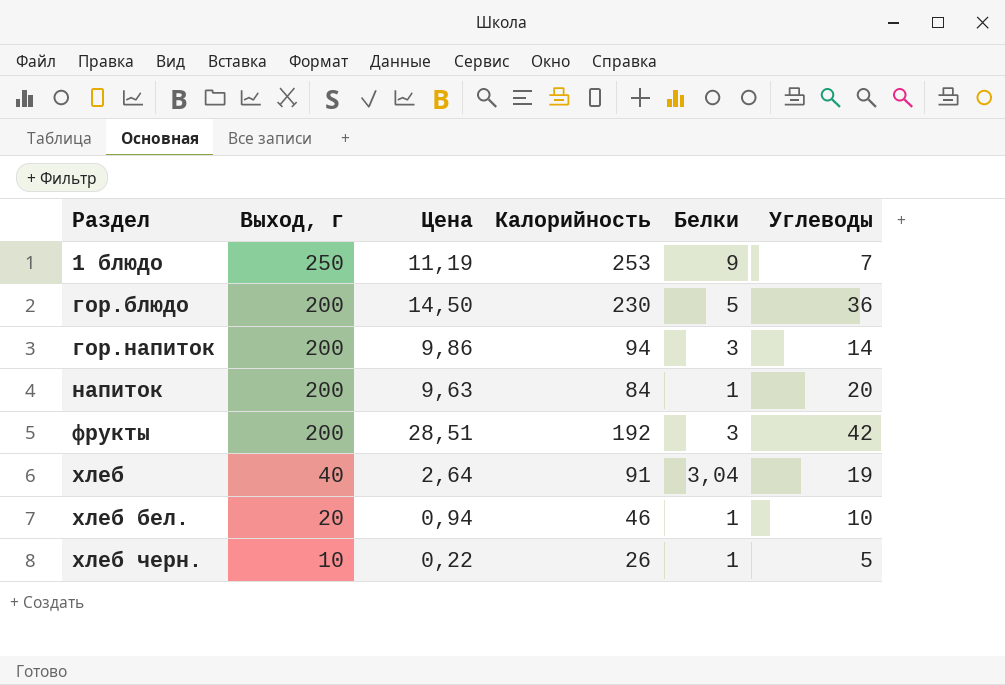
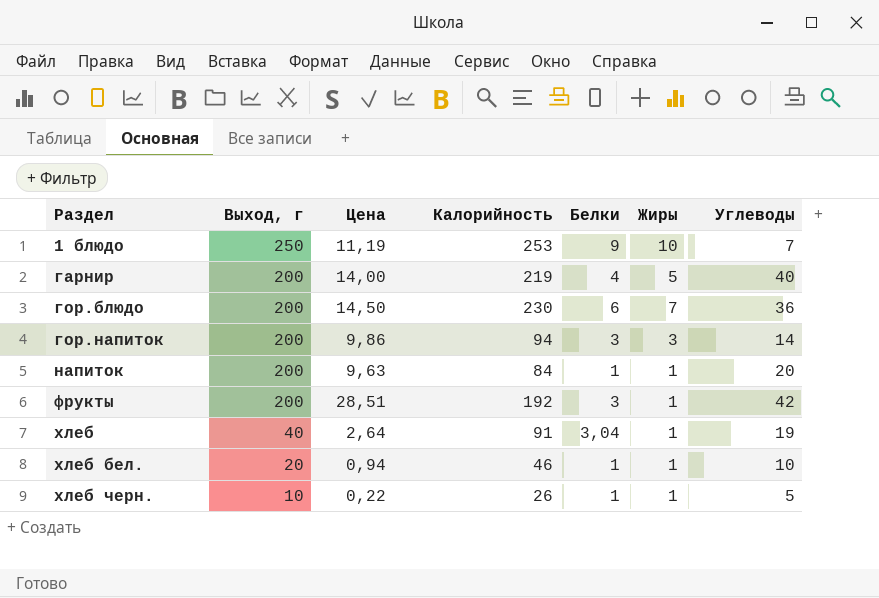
column Жиры | position: none -> 6
row гарнир: none -> 200 | 14,00 | 219 | 4 | 5 | 40
гор.блюдо | Белки: 5 -> 6

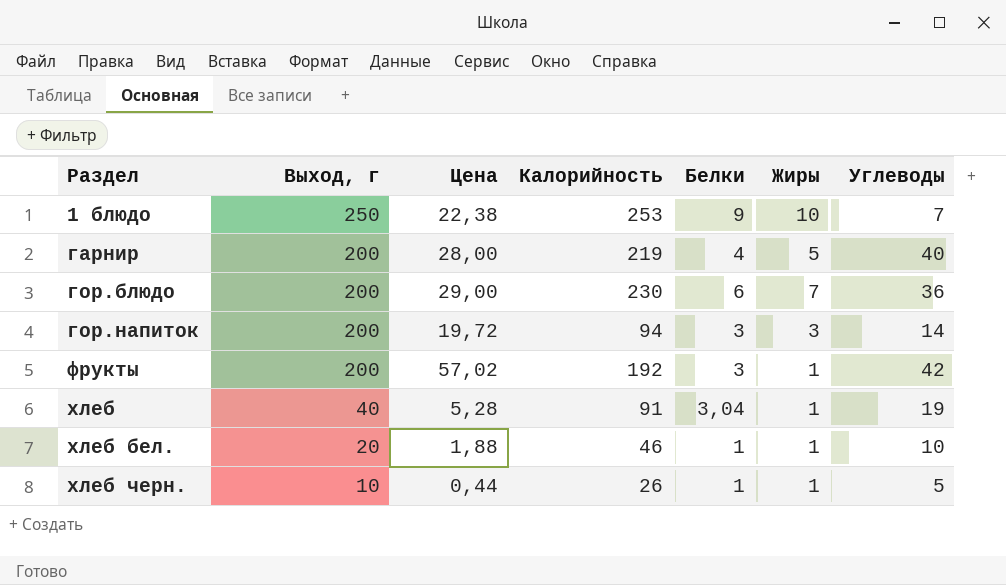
row напиток: 200 | 9,63 | 84 | 1 | 1 | 20 -> none
1 блюдо | Цена: 11,19 -> 22,38
гарнир | Цена: 14,00 -> 28,00
гор.блюдо | Цена: 14,50 -> 29,00
гор.напиток | Цена: 9,86 -> 19,72
фрукты | Цена: 28,51 -> 57,02
хлеб | Цена: 2,64 -> 5,28
хлеб бел. | Цена: 0,94 -> 1,88
хлеб черн. | Цена: 0,22 -> 0,44

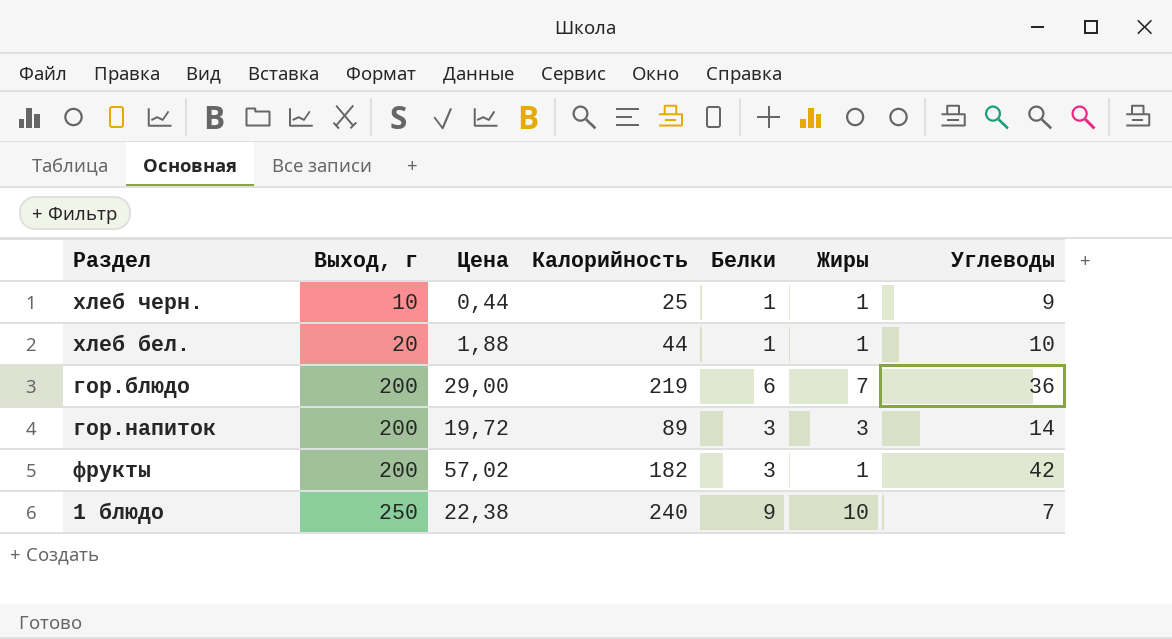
row order: Раздел ascending -> Выход, г ascending
row гарнир: 200 | 28,00 | 219 | 4 | 5 | 40 -> none
row хлеб: 40 | 5,28 | 91 | 3,04 | 1 | 19 -> none
хлеб черн. | Калорийность: 26 -> 25
хлеб черн. | Углеводы: 5 -> 9
хлеб бел. | Калорийность: 46 -> 44
гор.блюдо | Калорийность: 230 -> 219
гор.напиток | Калорийность: 94 -> 89
фрукты | Калорийность: 192 -> 182
1 блюдо | Калорийность: 253 -> 240

